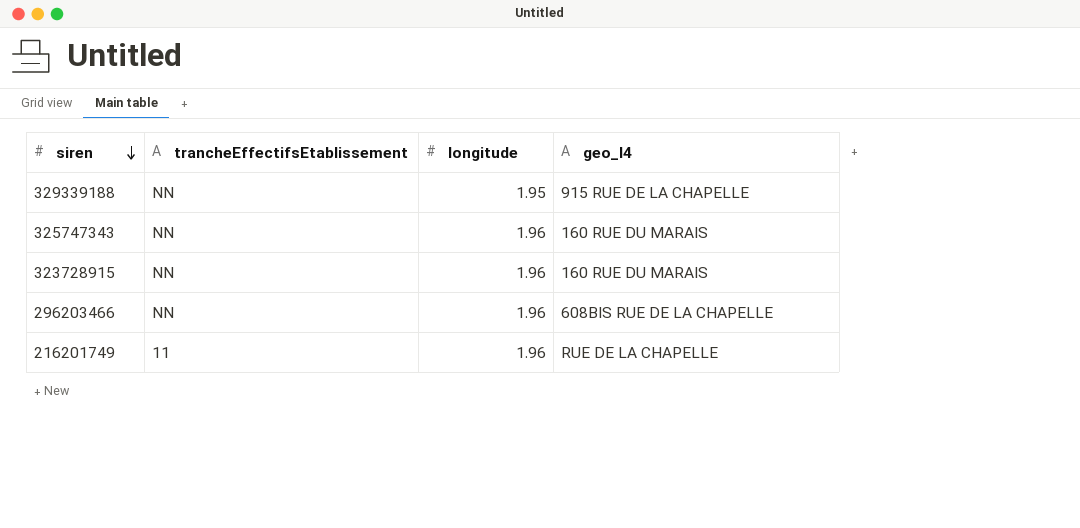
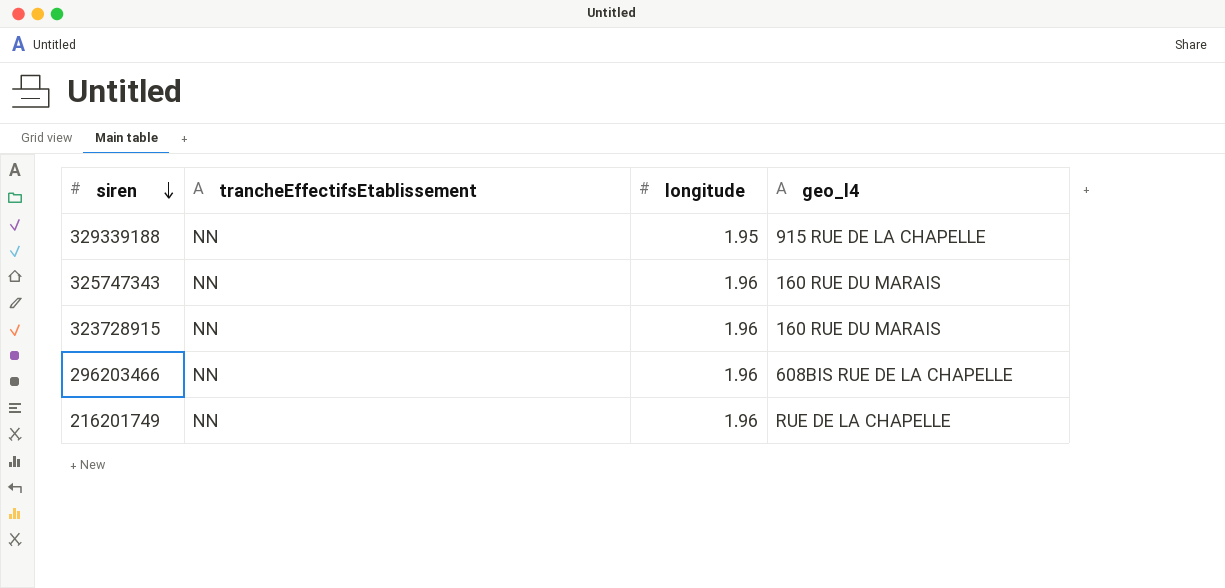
216201749 | trancheEffectifsEtablissement: 11 -> NN

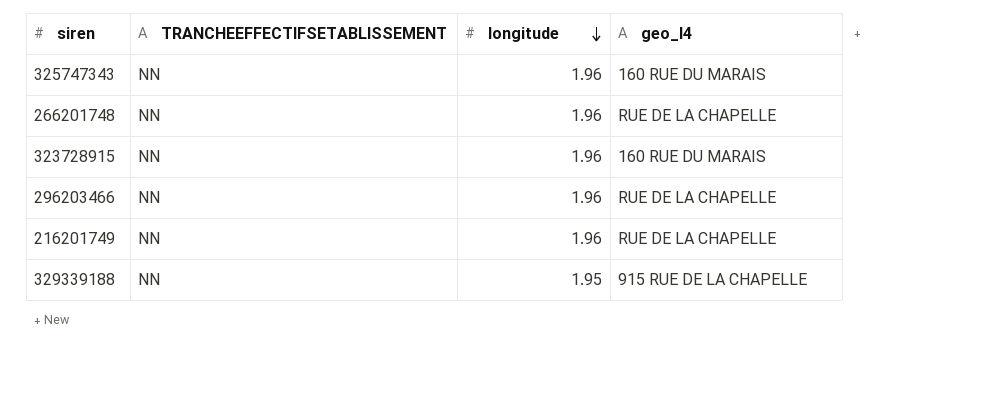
row order: siren descending -> longitude descending
column name: trancheEffectifsEtablissement -> TRANCHEEFFECTIFSETABLISSEMENT
row 266201748: none -> NN | 1.96 | RUE DE LA CHAPELLE
296203466 | geo_l4: 608BIS RUE DE LA CHAPELLE -> RUE DE LA CHAPELLE

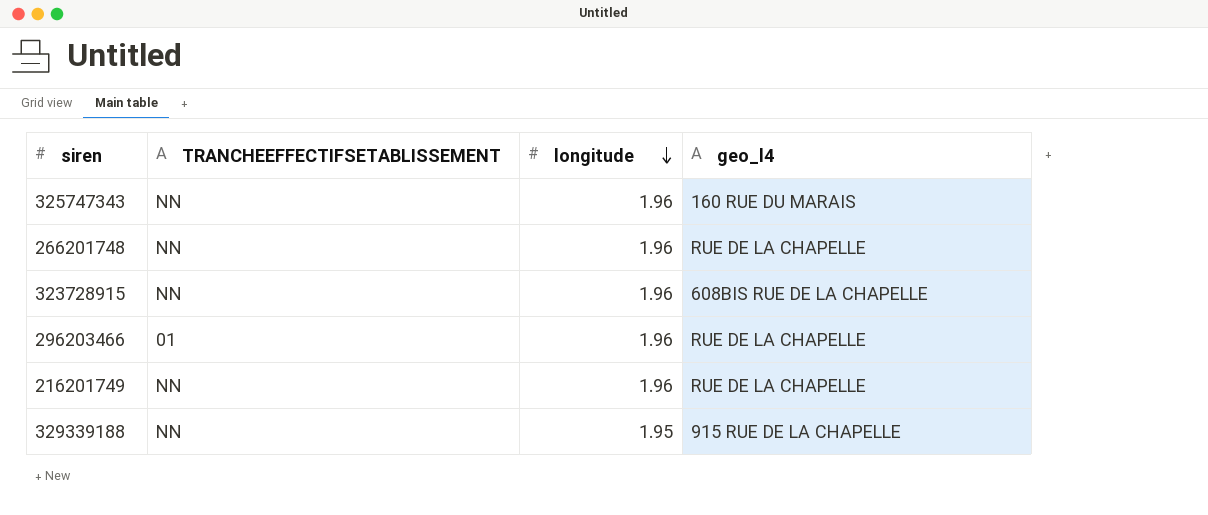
323728915 | geo_l4: 160 RUE DU MARAIS -> 608BIS RUE DE LA CHAPELLE
296203466 | TRANCHEEFFECTIFSETABLISSEMENT: NN -> 01

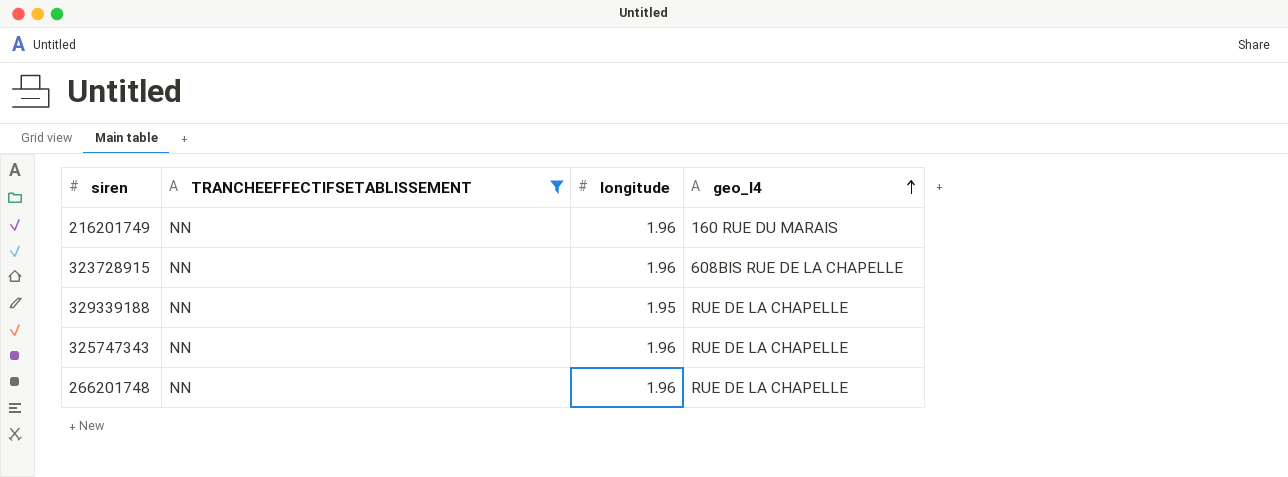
filter: none -> TRANCHEEFFECTIFSETABLISSEMENT = NN
row order: longitude descending -> geo_l4 ascending
216201749 | geo_l4: RUE DE LA CHAPELLE -> 160 RUE DU MARAIS
329339188 | geo_l4: 915 RUE DE LA CHAPELLE -> RUE DE LA CHAPELLE
325747343 | geo_l4: 160 RUE DU MARAIS -> RUE DE LA CHAPELLE

